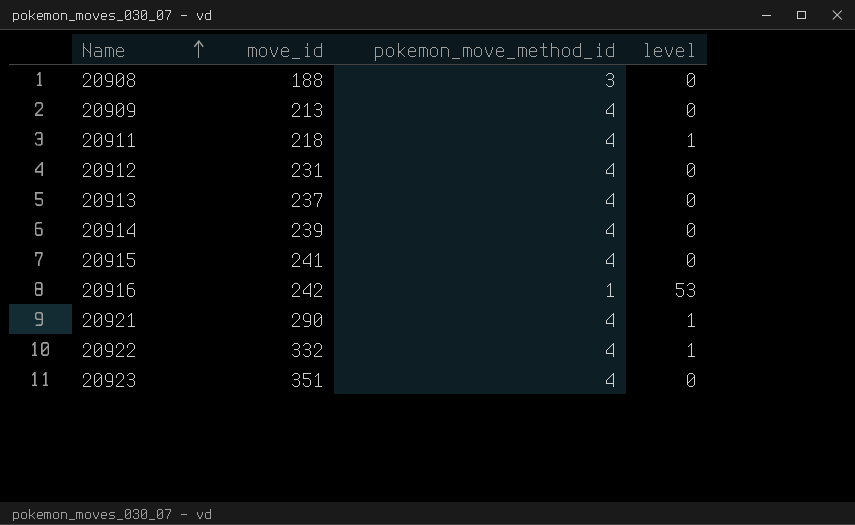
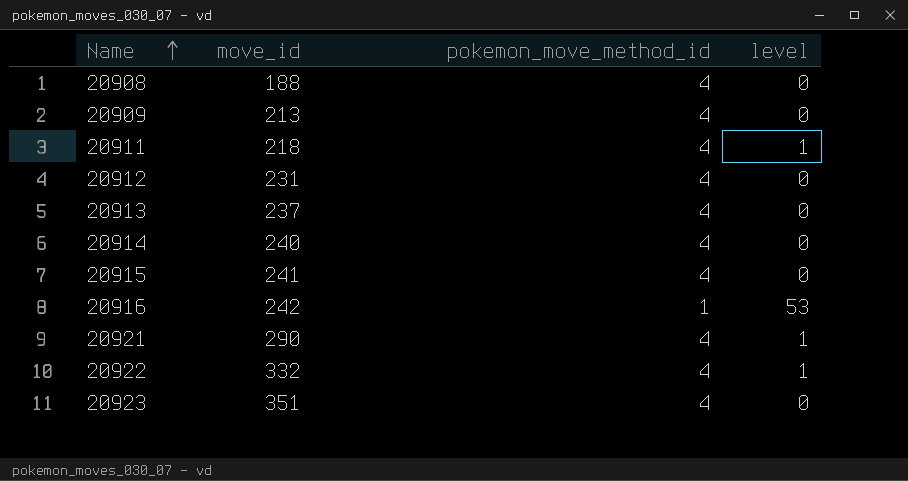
20908 | pokemon_move_method_id: 3 -> 4
20914 | move_id: 239 -> 240

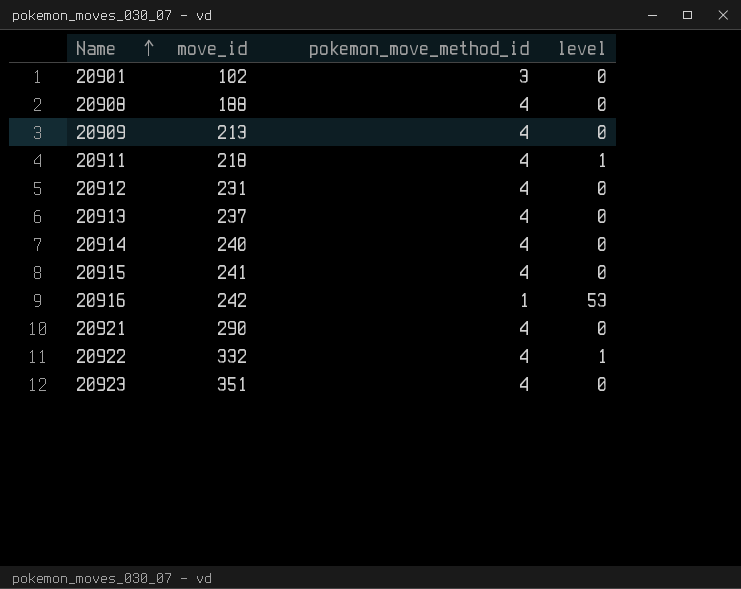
row 20901: none -> 102 | 3 | 0
20921 | level: 1 -> 0

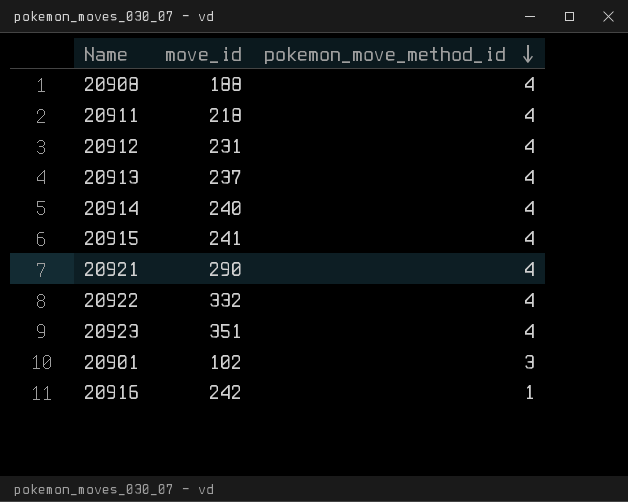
row order: Name ascending -> pokemon_move_method_id descending
column level | position: 4 -> none
row 20909: 213 | 4 | 0 -> none

